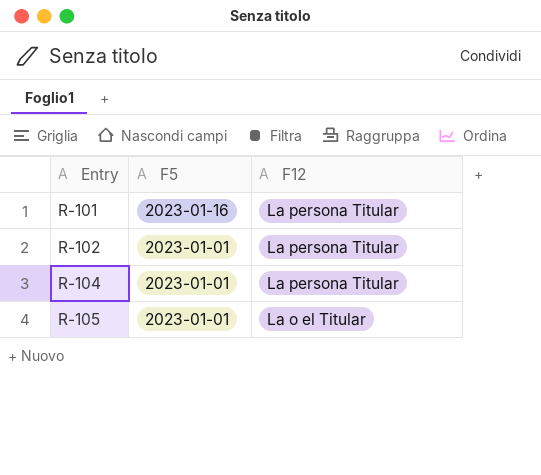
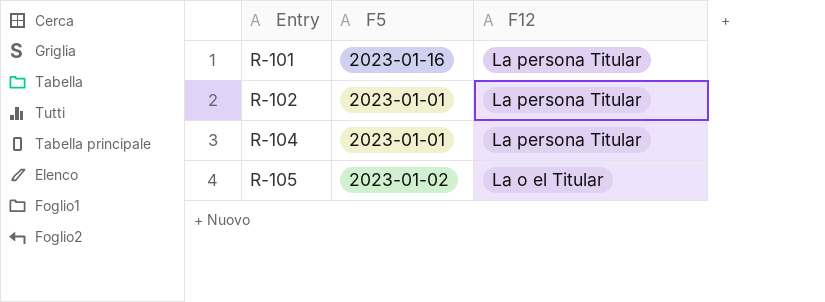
R-105 | F5: 2023-01-01 -> 2023-01-02

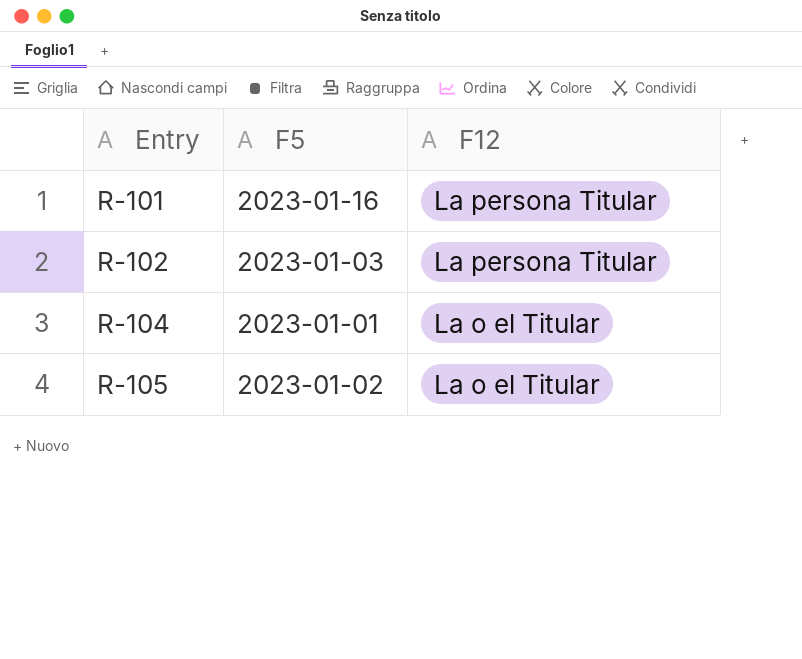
R-102 | F5: 2023-01-01 -> 2023-01-03
R-104 | F12: La persona Titular -> La o el Titular

